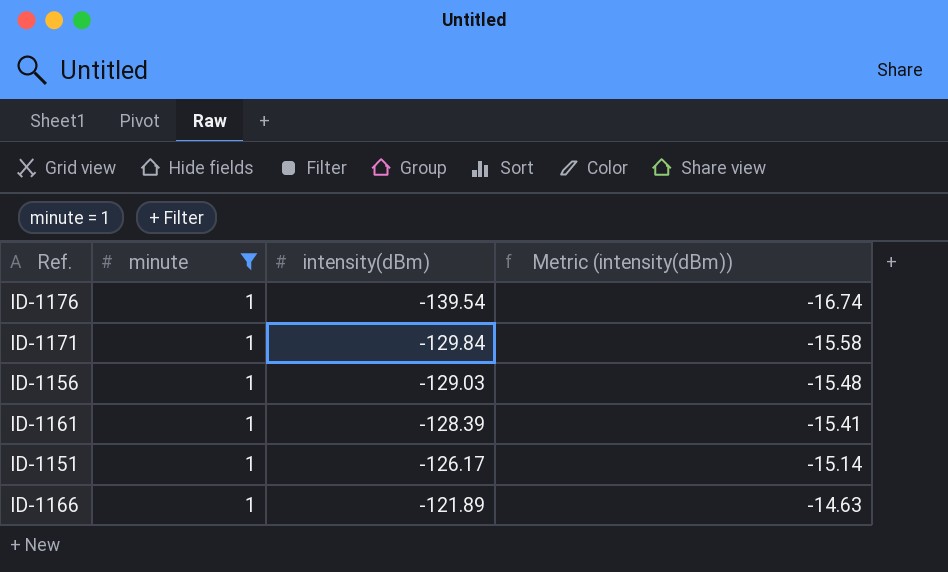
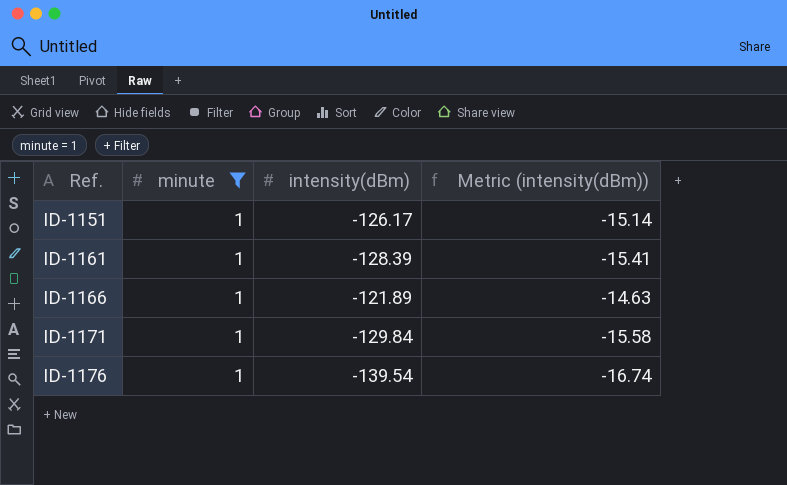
row order: intensity(dBm) ascending -> Ref. ascending
row ID-1156: 1 | -129.03 | -15.48 -> none

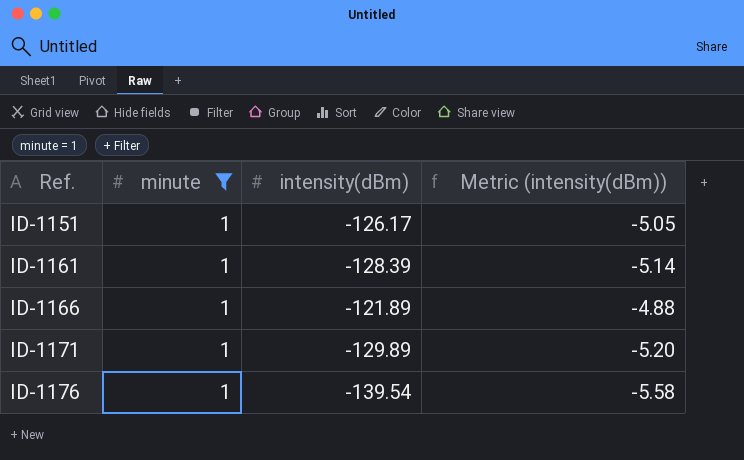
column Metric (intensity(dBm)) | formula: [intensity(dBm)] * 0.12 -> [intensity(dBm)] * 0.04
ID-1171 | intensity(dBm): -129.84 -> -129.89

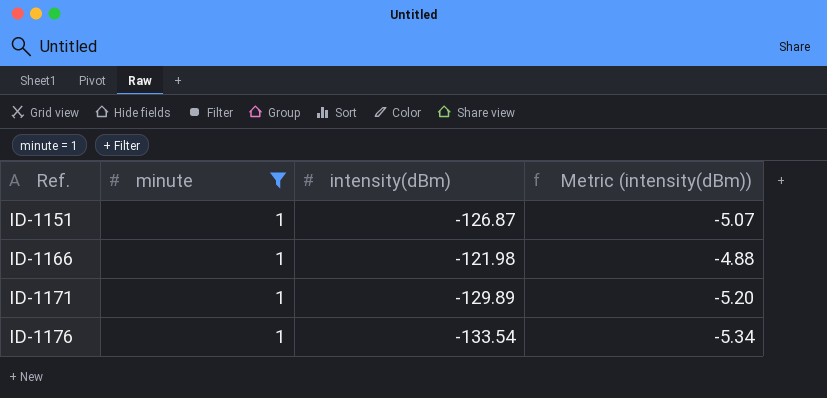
row ID-1161: 1 | -128.39 | -5.14 -> none
ID-1151 | intensity(dBm): -126.17 -> -126.87
ID-1151 | Metric (intensity(dBm)): -5.05 -> -5.07
ID-1166 | intensity(dBm): -121.89 -> -121.98
ID-1176 | intensity(dBm): -139.54 -> -133.54
ID-1176 | Metric (intensity(dBm)): -5.58 -> -5.34

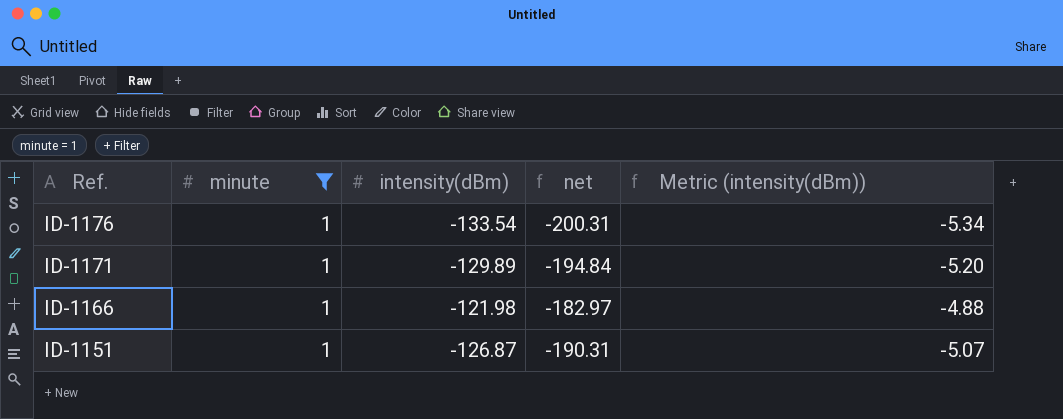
row order: Ref. ascending -> Ref. descending
column net | formula: none -> [intensity(dBm)] * 1.5

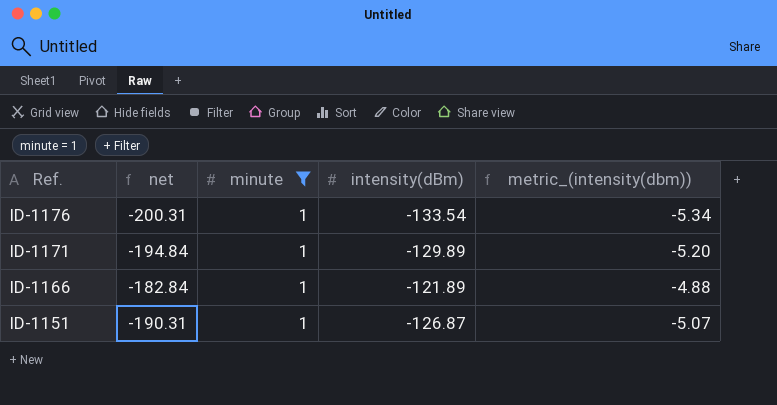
column net | position: 4 -> 2
column name: Metric (intensity(dBm)) -> metric_(intensity(dbm))
ID-1166 | net: -182.97 -> -182.84
ID-1166 | intensity(dBm): -121.98 -> -121.89

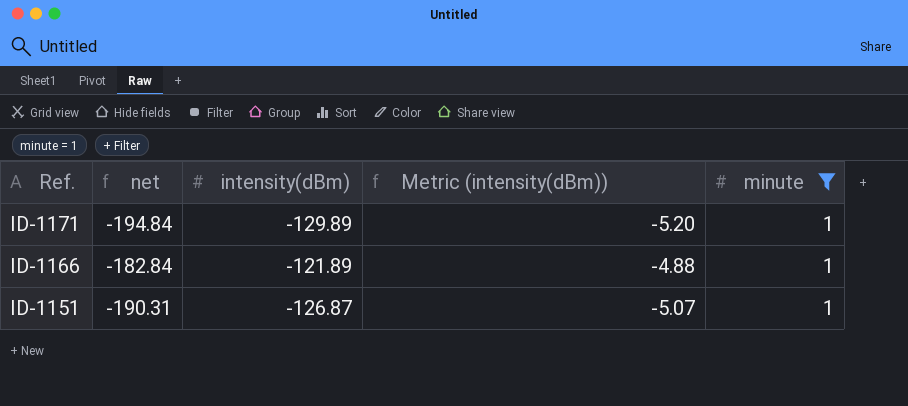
column name: metric_(intensity(dbm)) -> Metric (intensity(dBm))
column minute | position: 3 -> 5
row ID-1176: -200.31 | 1 | -133.54 | -5.34 -> none

